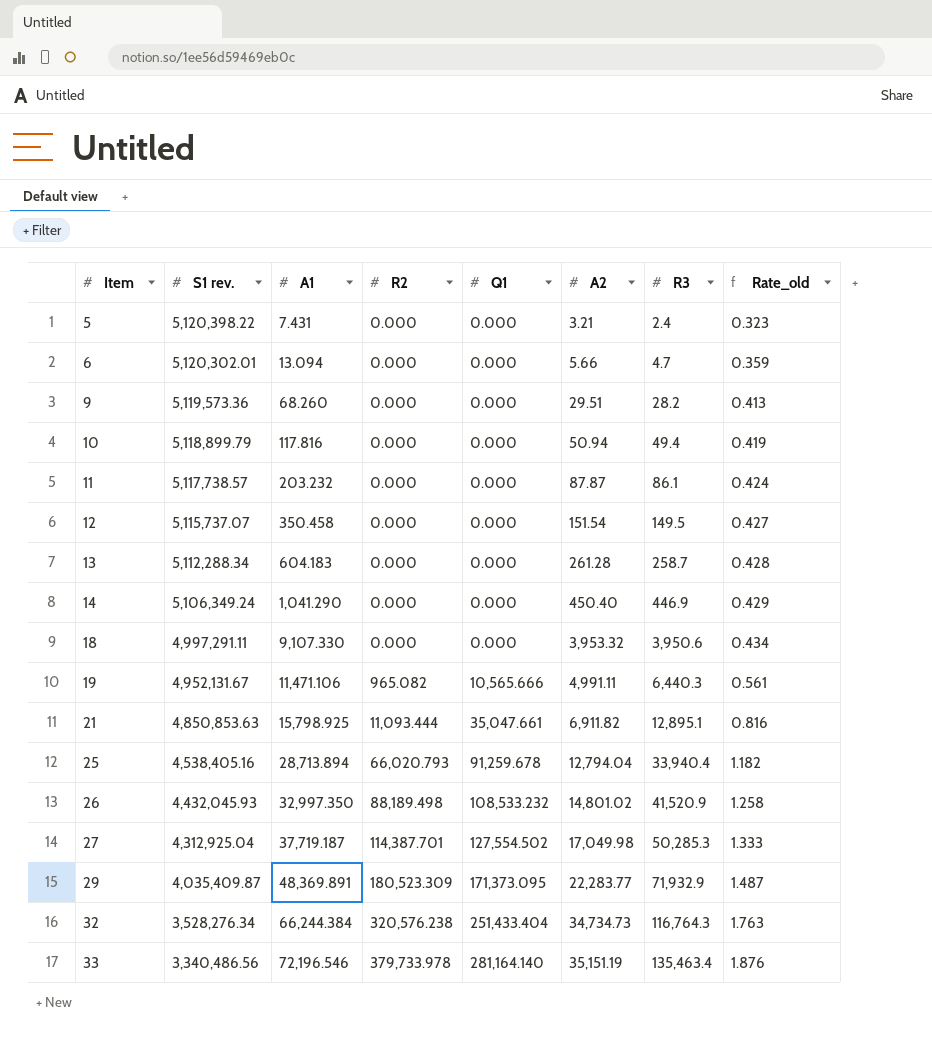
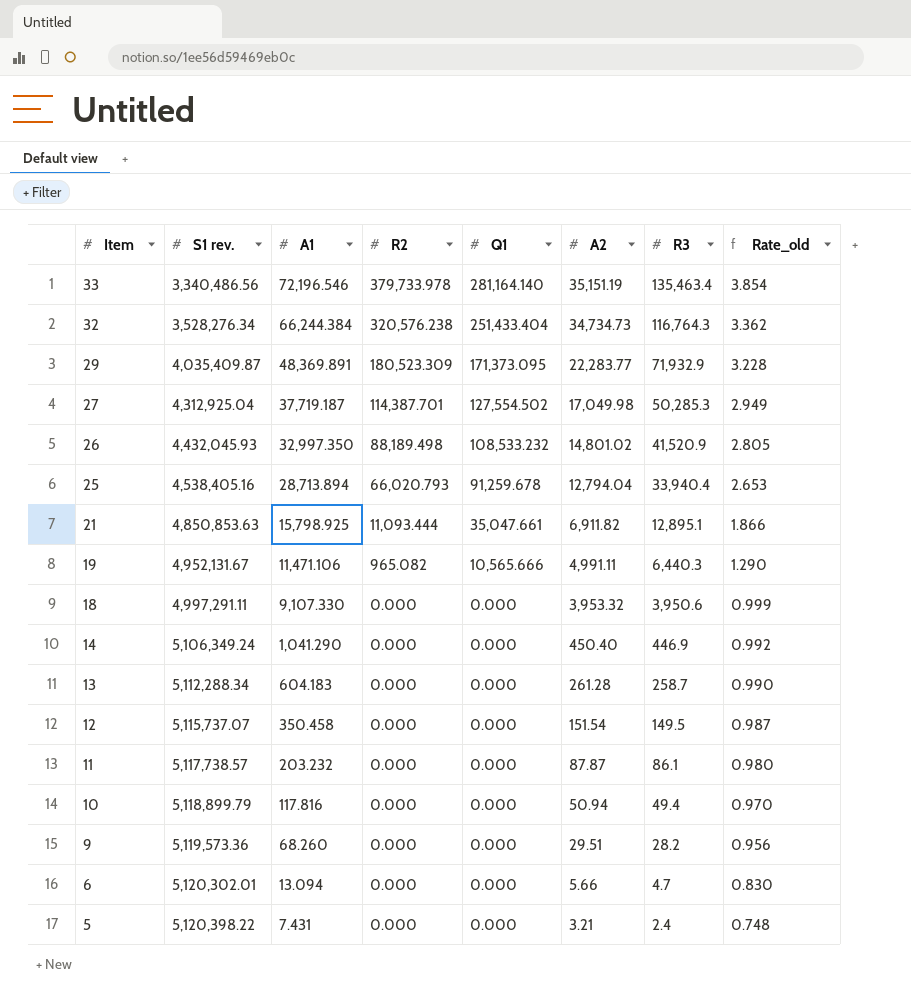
row order: Item ascending -> Item descending
column Rate_old | formula: [R3] / [A1] -> [R3] / [A2]

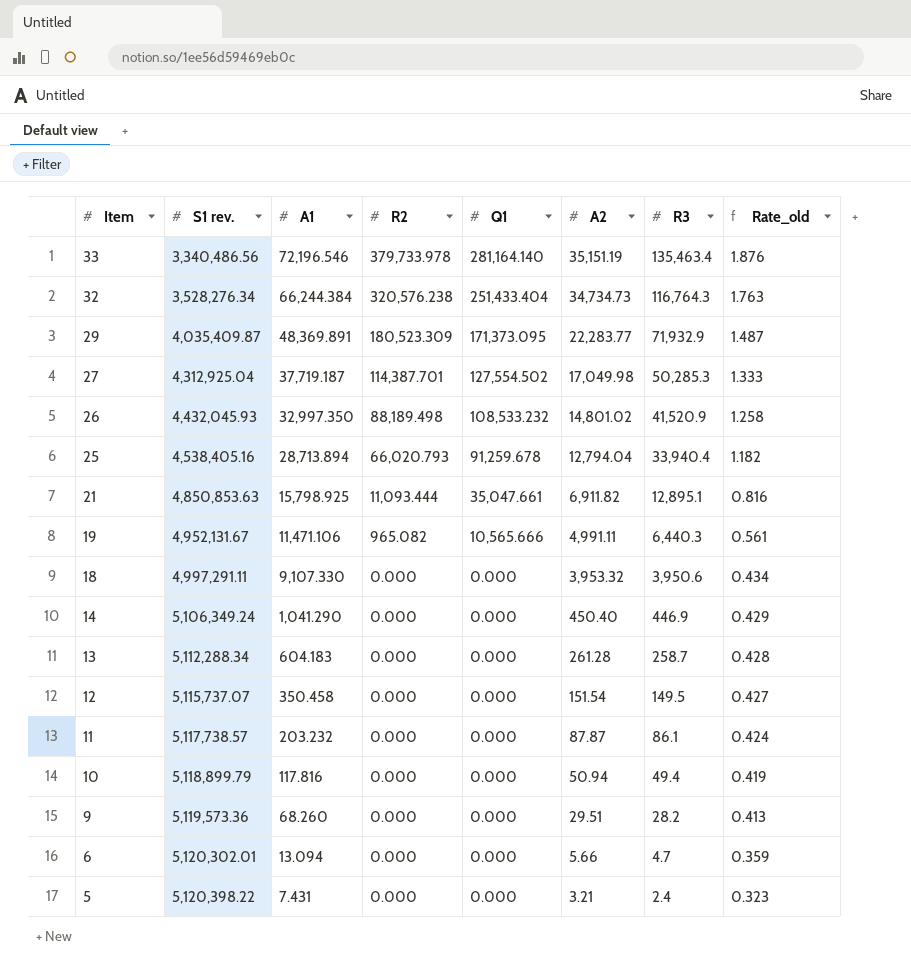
column Rate_old | formula: [R3] / [A2] -> [R3] / [A1]

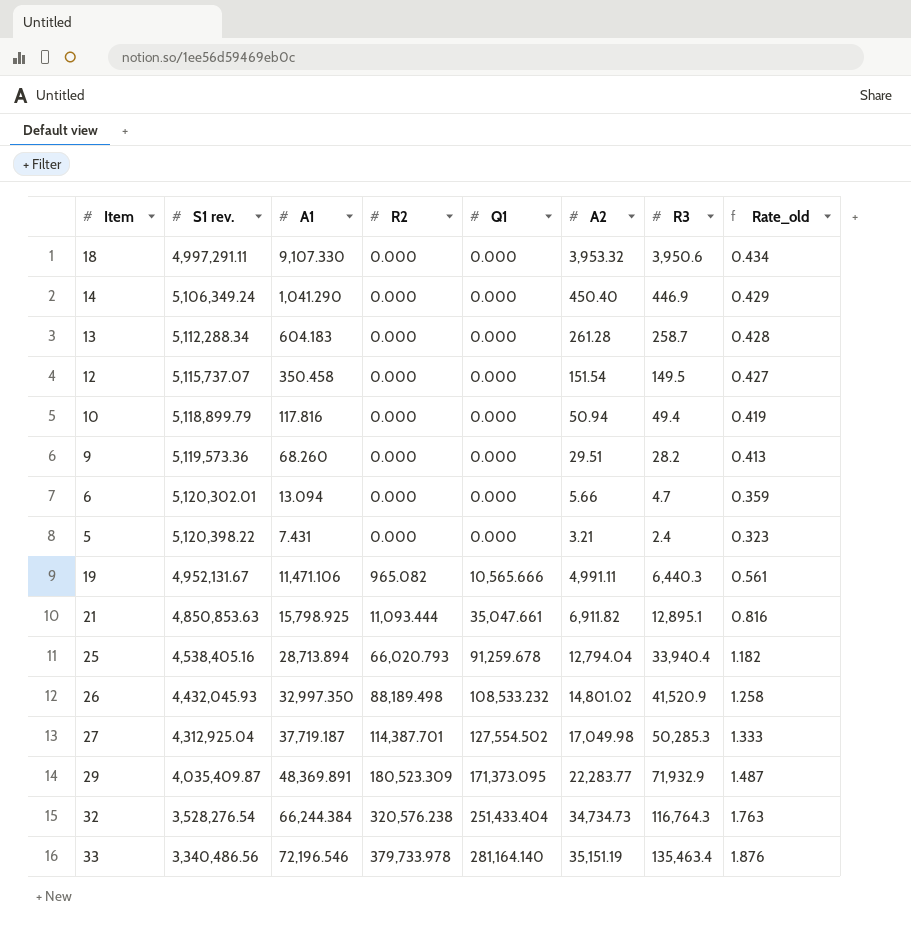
row order: Item descending -> R2 ascending
row 11: 5,117,738.57 | 203.232 | 0.000 | 0.000 | 87.87 | 86.1 | 0.424 -> none
32 | S1 rev.: 3,528,276.34 -> 3,528,276.54

